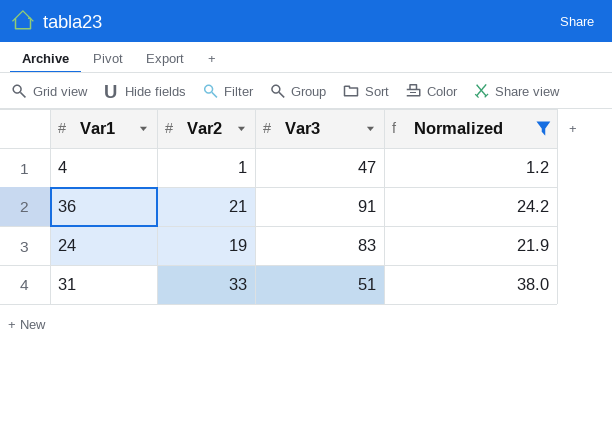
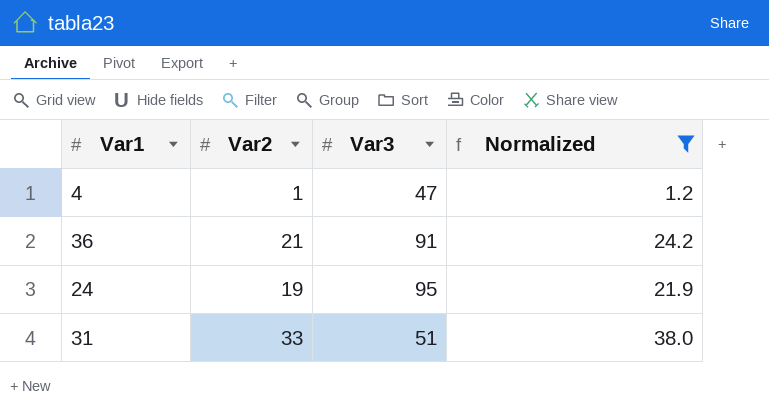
24 | Var3: 83 -> 95

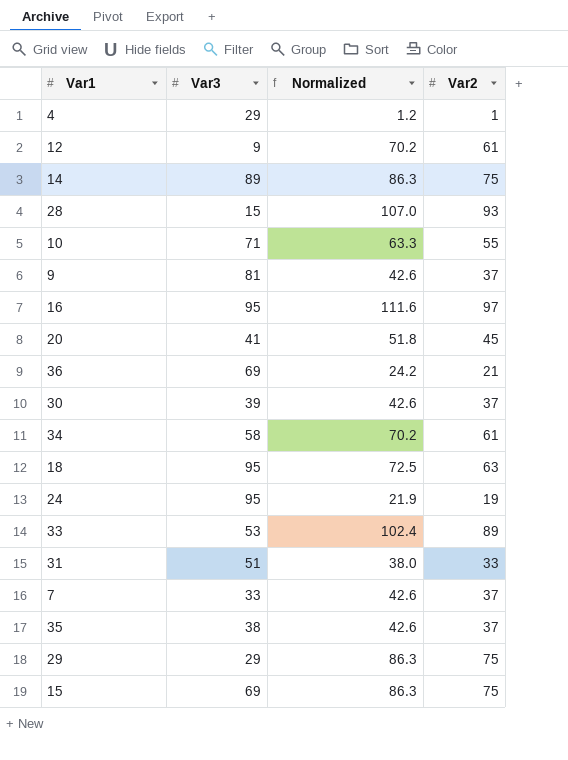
filter: Normalized <= 38.0 -> none
column Var2 | position: 2 -> 4
4 | Var3: 47 -> 29
36 | Var3: 91 -> 69

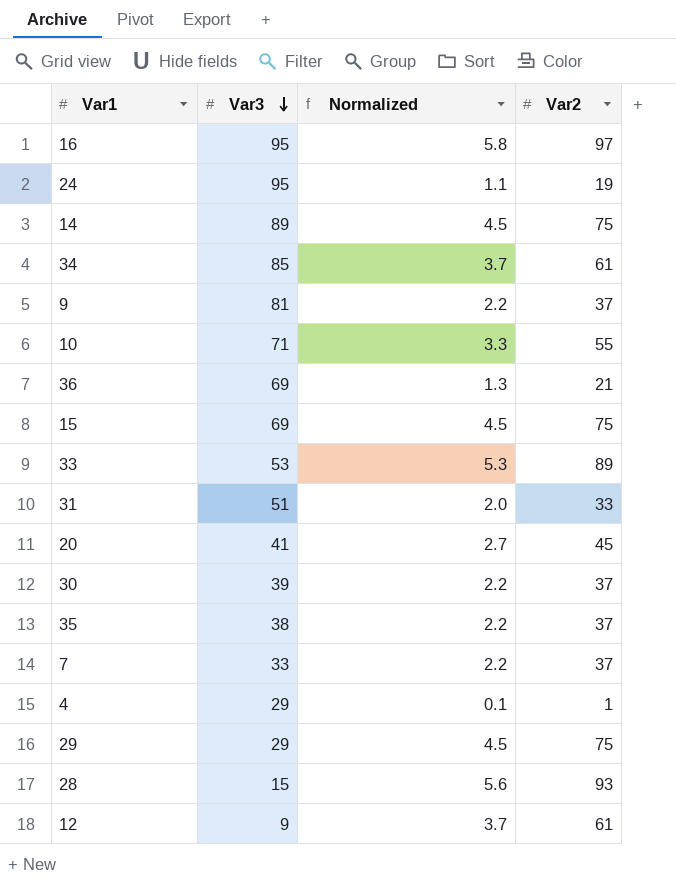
row order: none -> Var3 descending
column Normalized | formula: [Var2] * 1.15 -> [Var2] * 0.06
row 18: 95 | 72.5 | 63 -> none
34 | Var3: 58 -> 85

